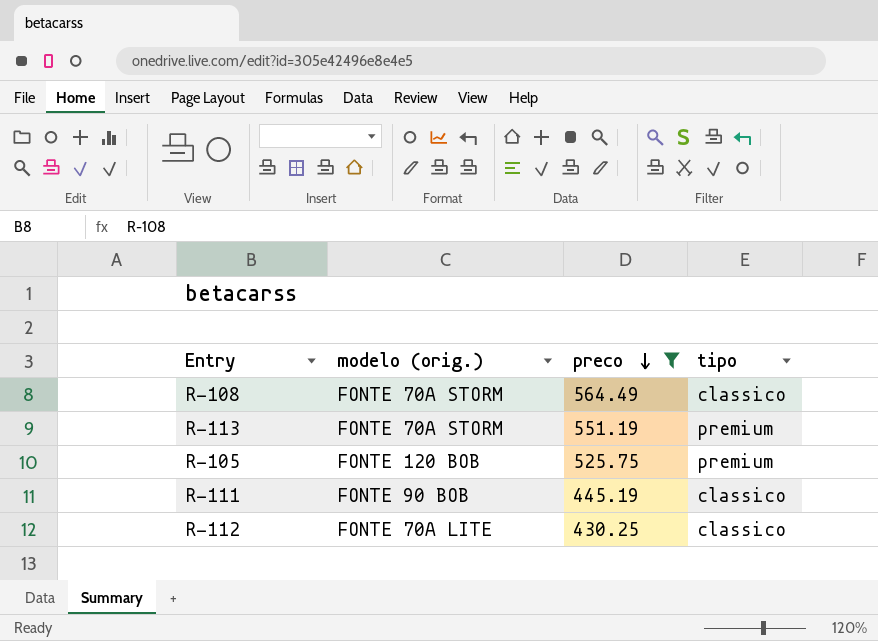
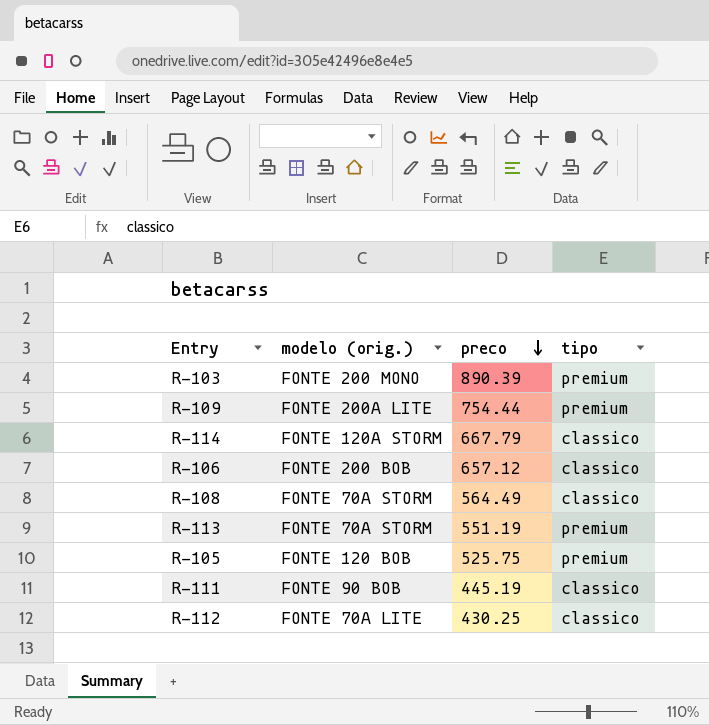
filter: preco <= 564.49 -> none

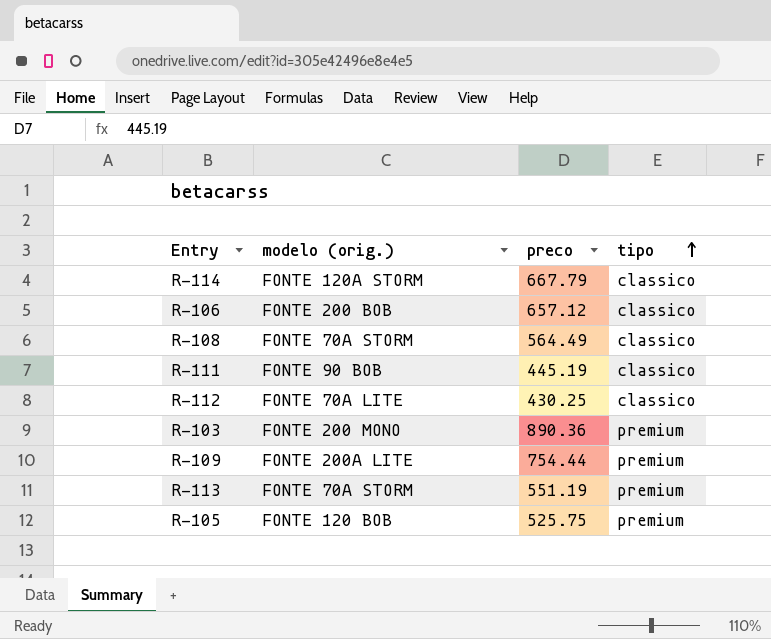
row order: preco descending -> tipo ascending
R-103 | preco: 890.39 -> 890.36

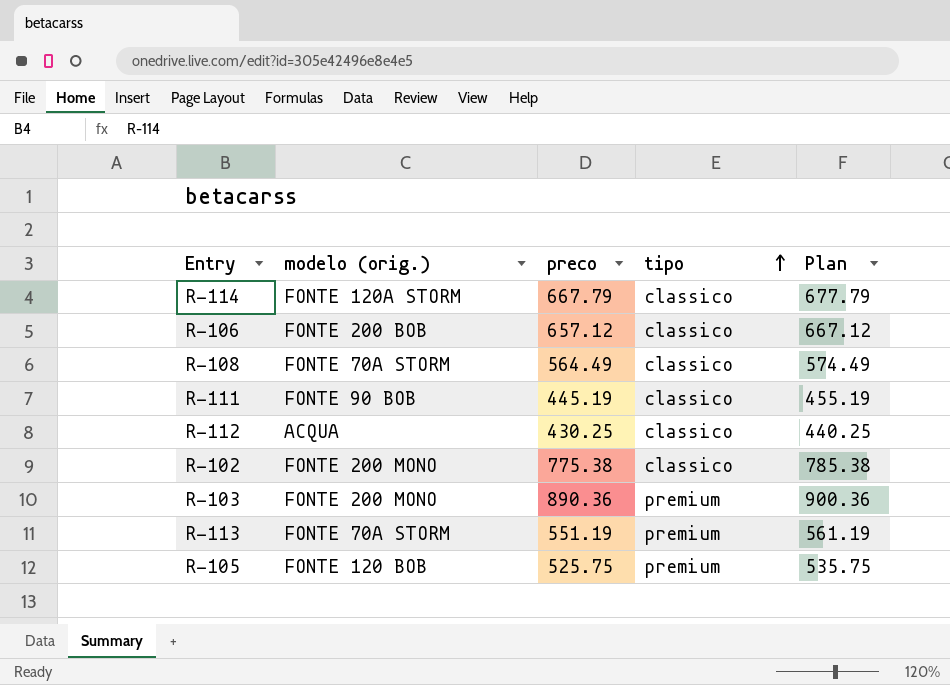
column Plan | formula: none -> [preco] + 10
row R-109: FONTE 200A LITE | 754.44 | premium -> none
R-112 | modelo (orig.): FONTE 70A LITE -> ACQUA
row R-102: none -> FONTE 200 MONO | 775.38 | classico | 785.38

